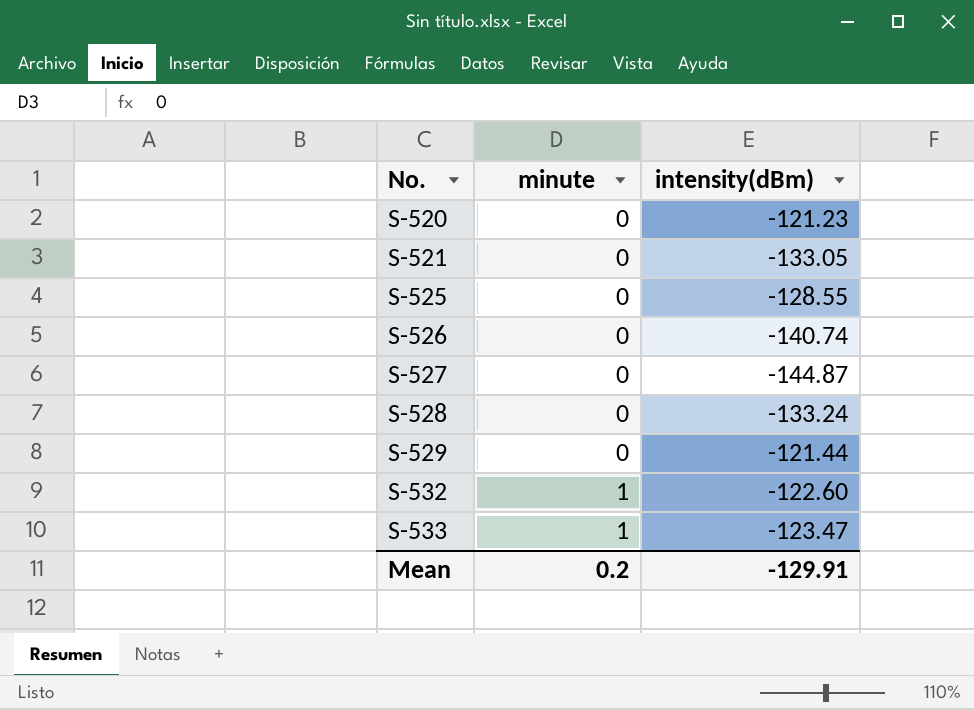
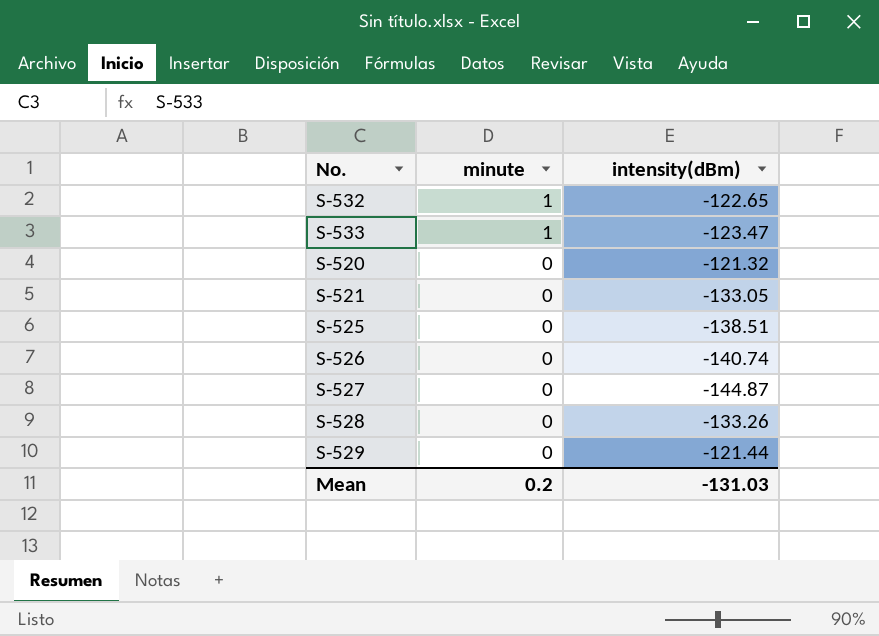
row order: No. ascending -> minute descending
S-532 | intensity(dBm): -122.60 -> -122.65
S-520 | intensity(dBm): -121.23 -> -121.32
S-525 | intensity(dBm): -128.55 -> -138.51
S-528 | intensity(dBm): -133.24 -> -133.26
Mean | intensity(dBm): -129.91 -> -131.03

